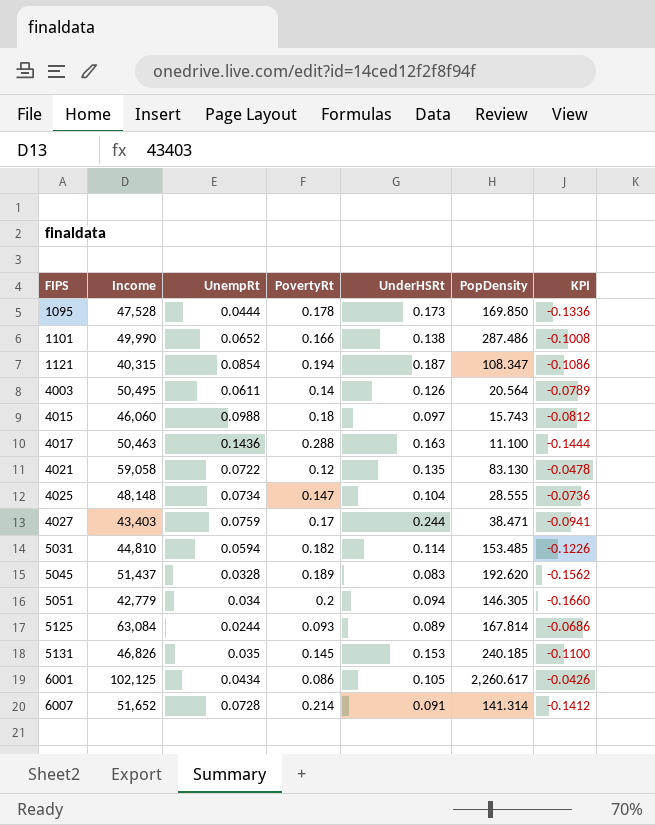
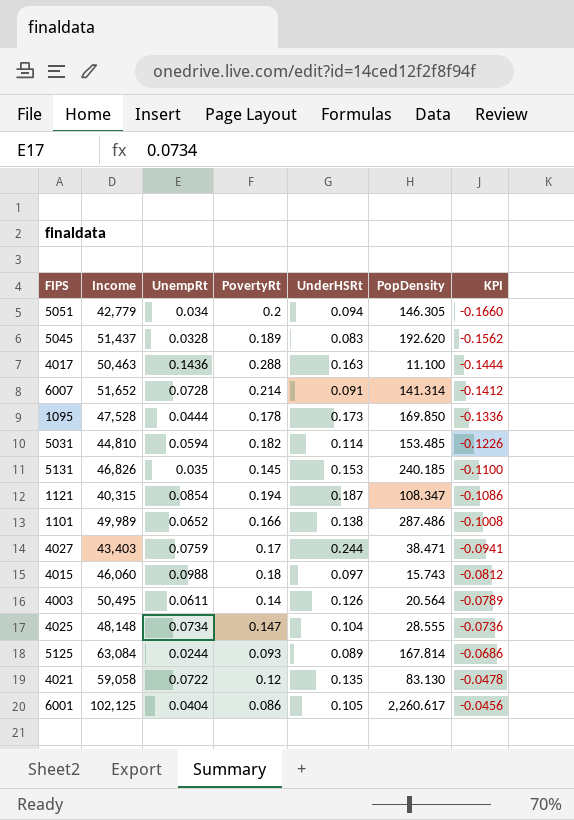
row order: FIPS ascending -> KPI ascending
1101 | Income: 49,990 -> 49,989
6001 | UnempRt: 0.0434 -> 0.0404
6001 | KPI: -0.0426 -> -0.0456

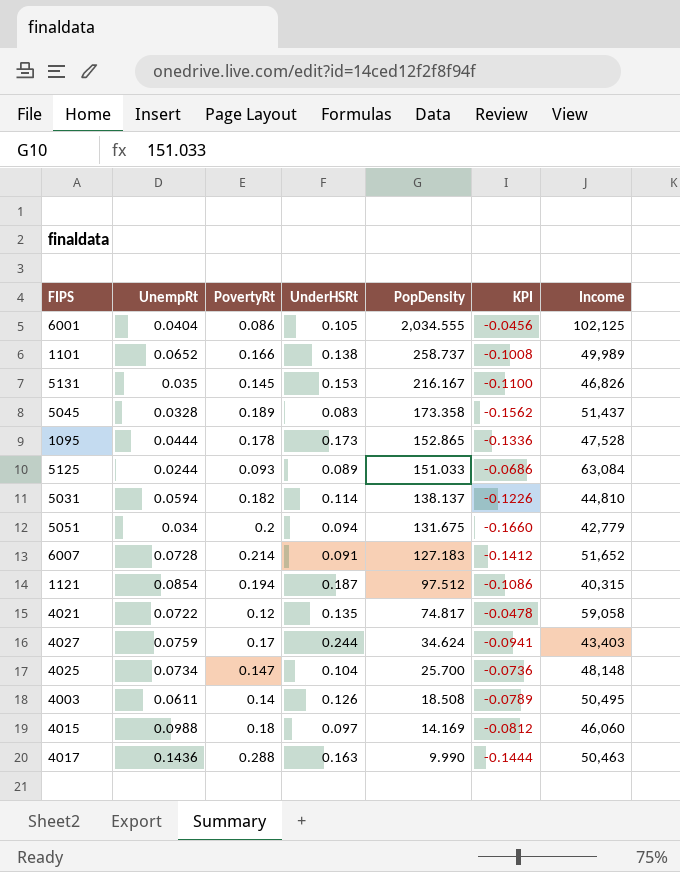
row order: KPI ascending -> PopDensity descending
column Income | position: 2 -> 7
6001 | PopDensity: 2,260.617 -> 2,034.555
1101 | PopDensity: 287.486 -> 258.737
5131 | PopDensity: 240.185 -> 216.167
5045 | PopDensity: 192.620 -> 173.358
1095 | PopDensity: 169.850 -> 152.865
5125 | PopDensity: 167.814 -> 151.033
5031 | PopDensity: 153.485 -> 138.137
5051 | PopDensity: 146.305 -> 131.675
6007 | PopDensity: 141.314 -> 127.183
1121 | PopDensity: 108.347 -> 97.512
4021 | PopDensity: 83.130 -> 74.817
4027 | PopDensity: 38.471 -> 34.624
4025 | PopDensity: 28.555 -> 25.700
4003 | PopDensity: 20.564 -> 18.508
4015 | PopDensity: 15.743 -> 14.169
4017 | PopDensity: 11.100 -> 9.990

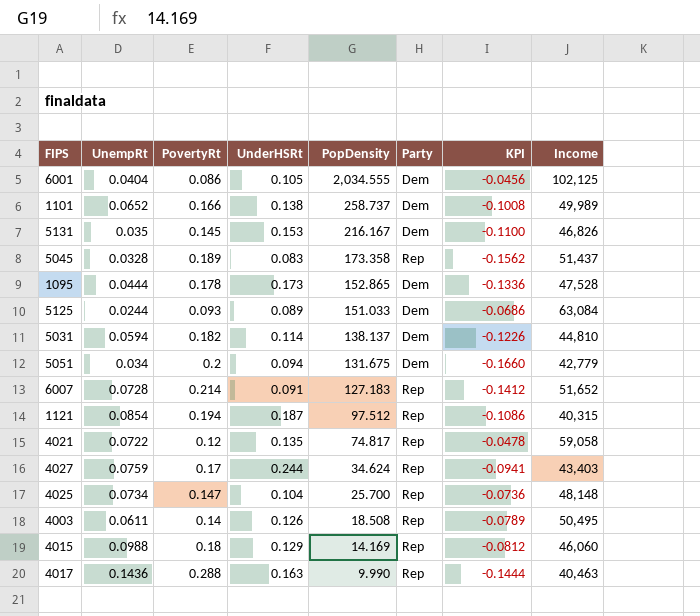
column Party | position: none -> 6
4015 | UnderHSRt: 0.097 -> 0.129
4017 | Income: 50,463 -> 40,463

